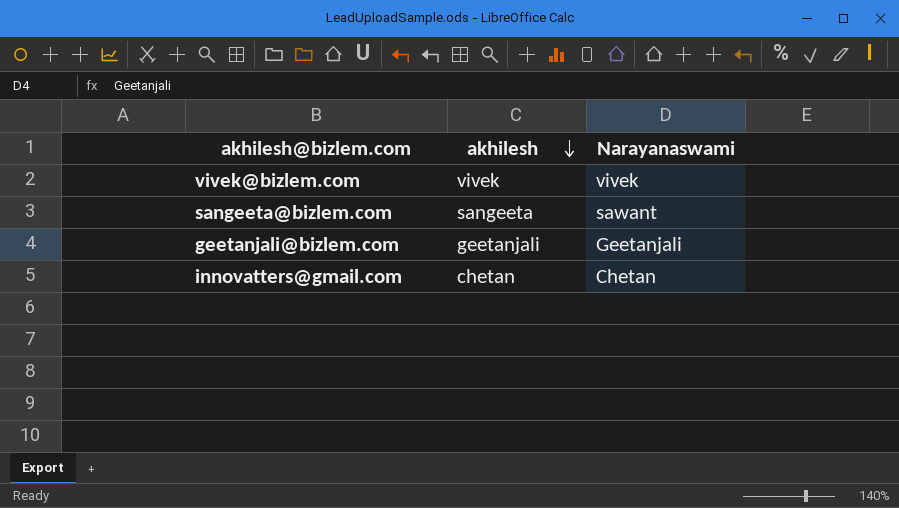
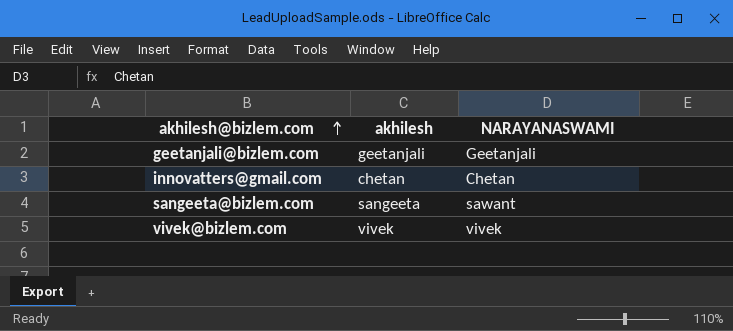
row order: akhilesh descending -> akhilesh@bizlem.com ascending
column name: Narayanaswami -> NARAYANASWAMI

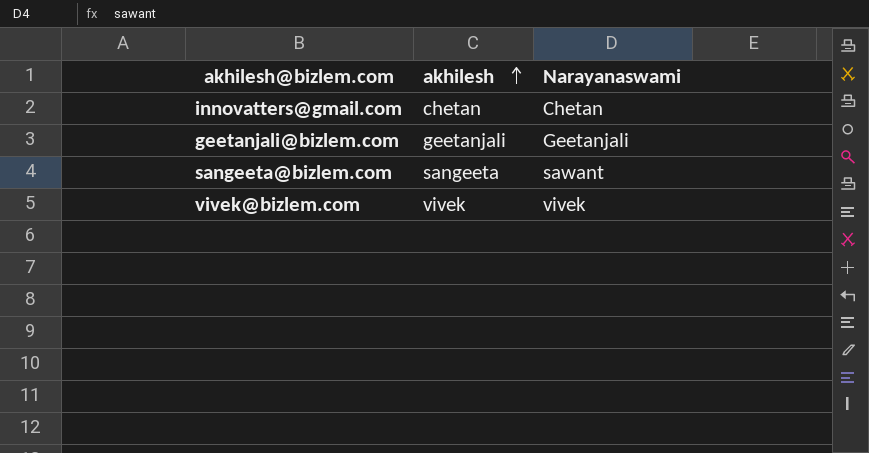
row order: akhilesh@bizlem.com ascending -> akhilesh ascending
column name: NARAYANASWAMI -> Narayanaswami

